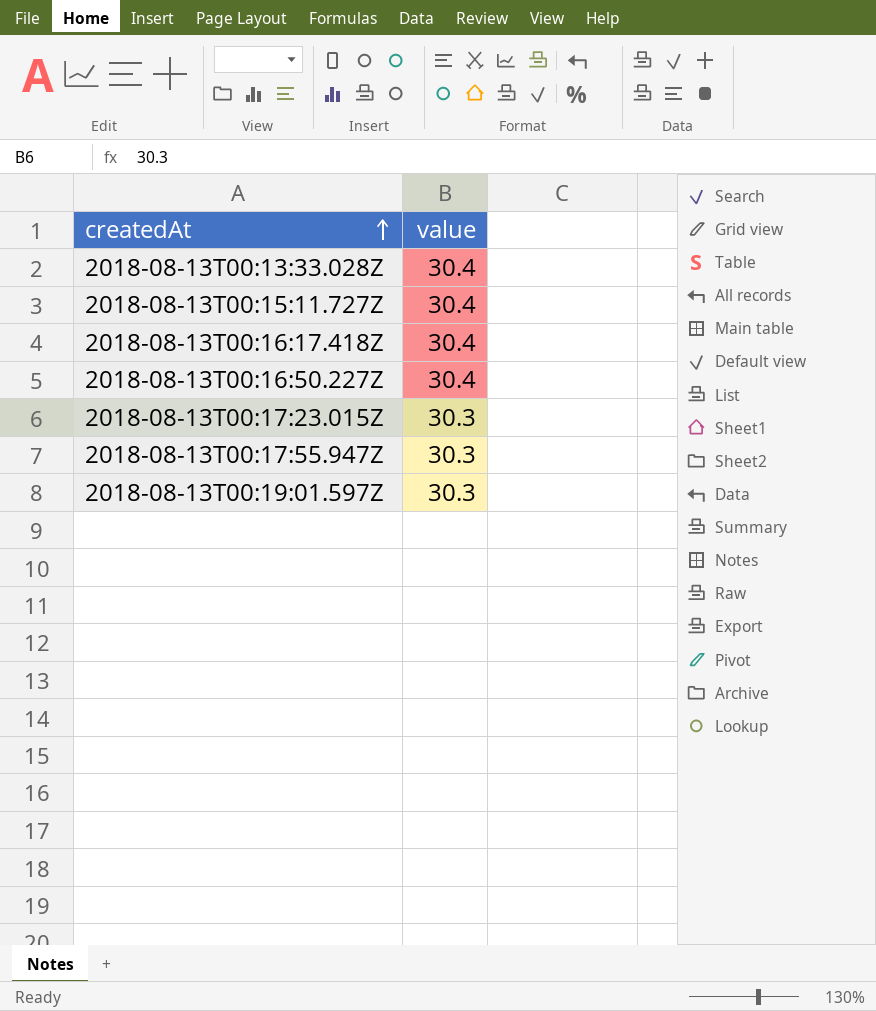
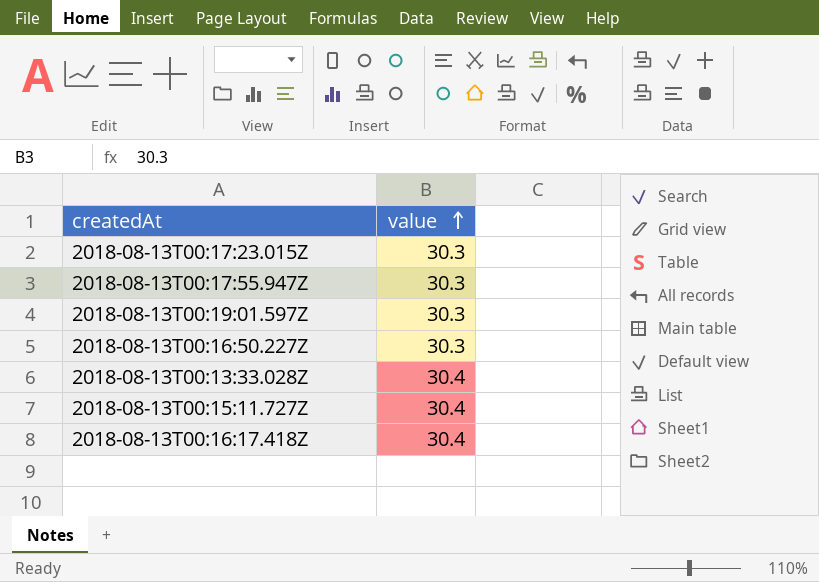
row order: createdAt ascending -> value ascending
2018-08-13T00:16:50.227Z | value: 30.4 -> 30.3

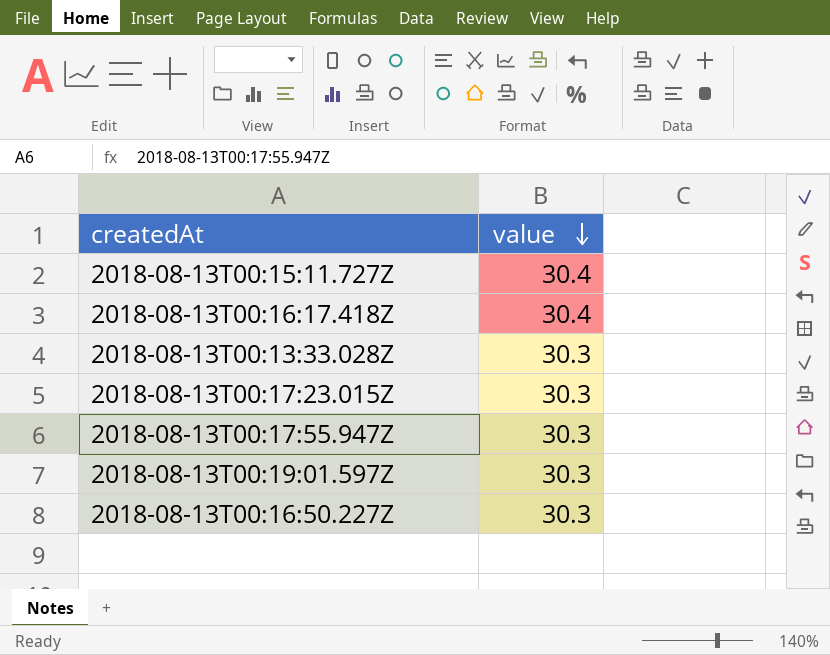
row order: value ascending -> value descending
2018-08-13T00:13:33.028Z | value: 30.4 -> 30.3

